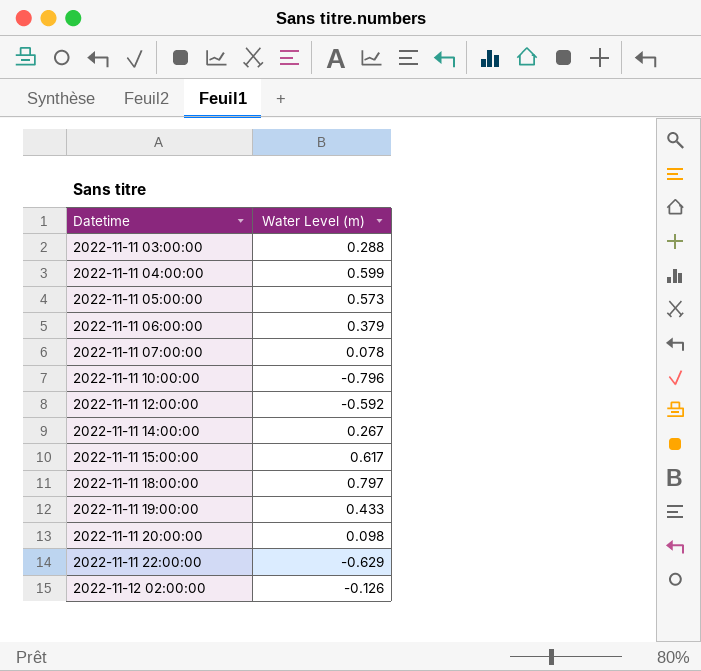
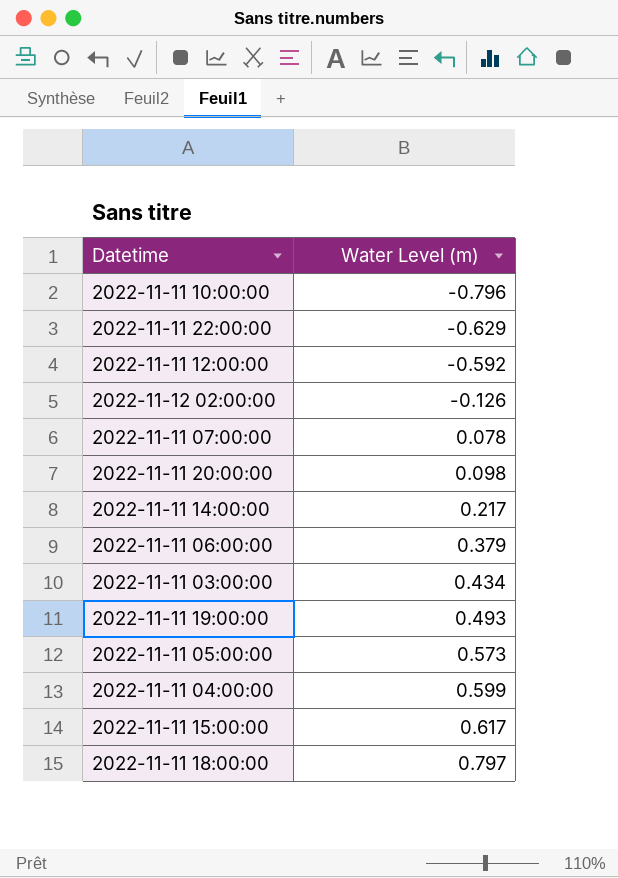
row order: Datetime ascending -> Water Level (m) ascending
2022-11-11 14:00:00 | Water Level (m): 0.267 -> 0.217
2022-11-11 03:00:00 | Water Level (m): 0.288 -> 0.434
2022-11-11 19:00:00 | Water Level (m): 0.433 -> 0.493

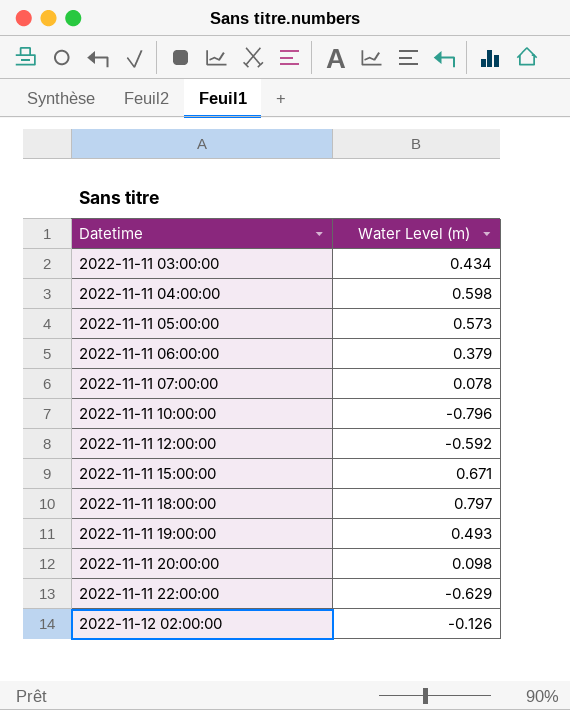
row order: Water Level (m) ascending -> Datetime ascending
row 2022-11-11 14:00:00: 0.217 -> none
2022-11-11 04:00:00 | Water Level (m): 0.599 -> 0.598
2022-11-11 15:00:00 | Water Level (m): 0.617 -> 0.671

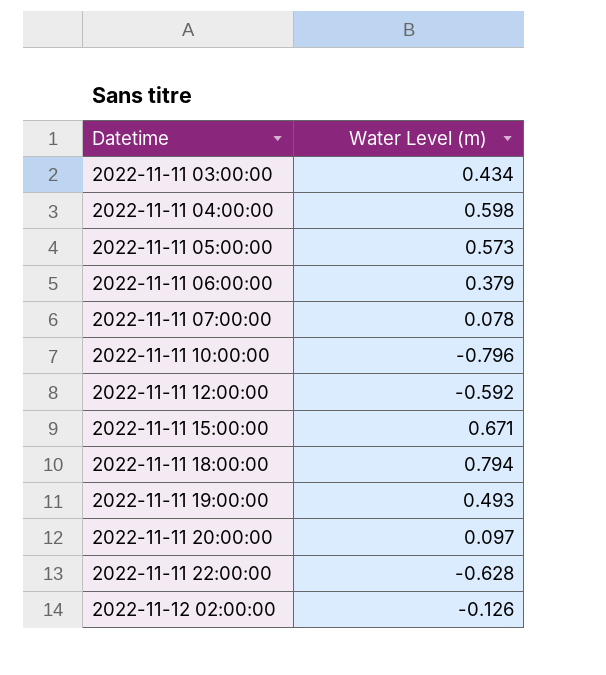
2022-11-11 18:00:00 | Water Level (m): 0.797 -> 0.794
2022-11-11 20:00:00 | Water Level (m): 0.098 -> 0.097
2022-11-11 22:00:00 | Water Level (m): -0.629 -> -0.628

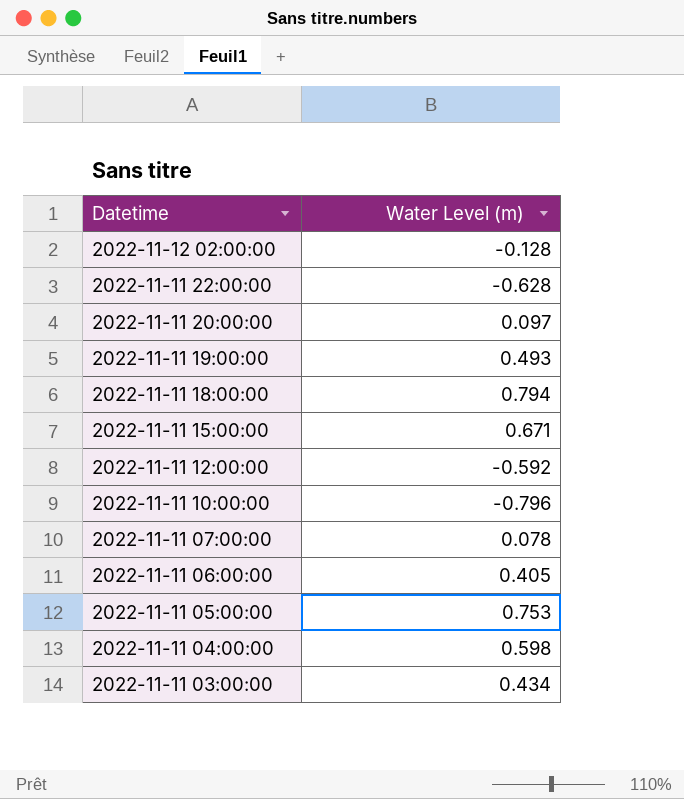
row order: Datetime ascending -> Datetime descending
2022-11-12 02:00:00 | Water Level (m): -0.126 -> -0.128
2022-11-11 06:00:00 | Water Level (m): 0.379 -> 0.405
2022-11-11 05:00:00 | Water Level (m): 0.573 -> 0.753

